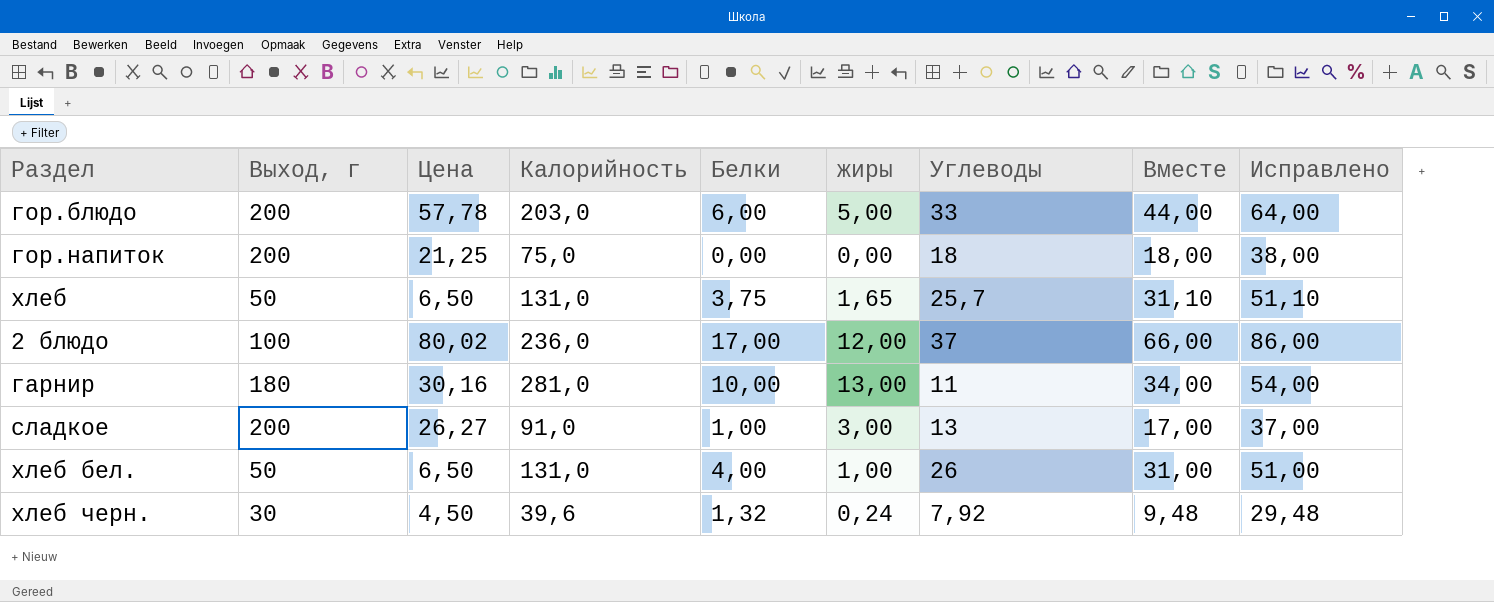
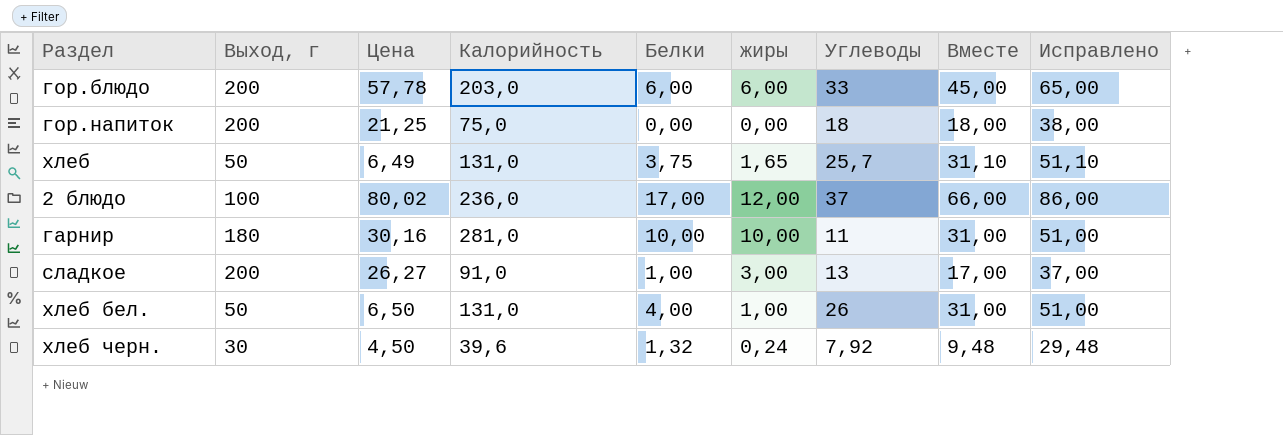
гор.блюдо | жиры: 5,00 -> 6,00
гор.блюдо | Вместе: 44,00 -> 45,00
гор.блюдо | Исправлено: 64,00 -> 65,00
хлеб | Цена: 6,50 -> 6,49
гарнир | жиры: 13,00 -> 10,00
гарнир | Вместе: 34,00 -> 31,00
гарнир | Исправлено: 54,00 -> 51,00

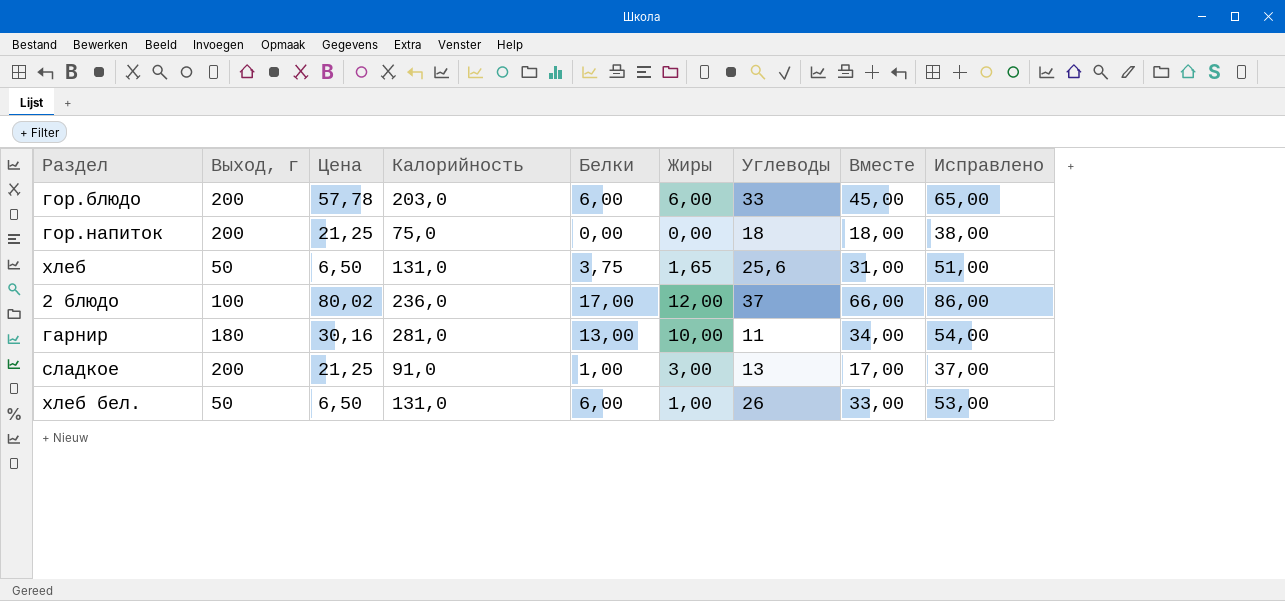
column name: жиры -> Жиры
row хлеб черн.: 30 | 4,50 | 39,6 | 1,32 | 0,24 | 7,92 | 9,48 | 29,48 -> none
хлеб | Цена: 6,49 -> 6,50
хлеб | Углеводы: 25,7 -> 25,6
хлеб | Вместе: 31,10 -> 31,00
хлеб | Исправлено: 51,10 -> 51,00
гарнир | Белки: 10,00 -> 13,00
гарнир | Вместе: 31,00 -> 34,00
гарнир | Исправлено: 51,00 -> 54,00
сладкое | Цена: 26,27 -> 21,25
хлеб бел. | Белки: 4,00 -> 6,00
хлеб бел. | Вместе: 31,00 -> 33,00
хлеб бел. | Исправлено: 51,00 -> 53,00

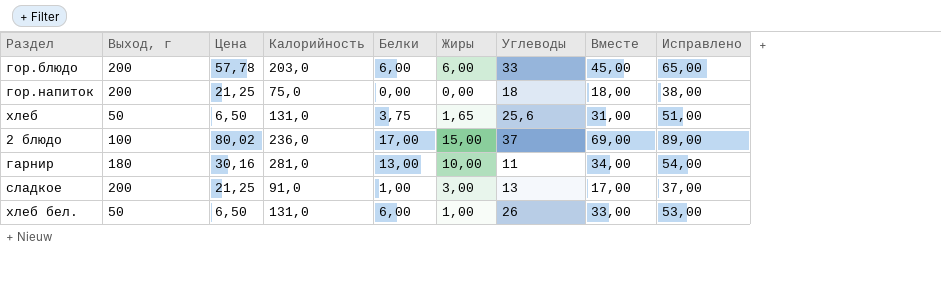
2 блюдо | Жиры: 12,00 -> 15,00
2 блюдо | Вместе: 66,00 -> 69,00
2 блюдо | Исправлено: 86,00 -> 89,00

